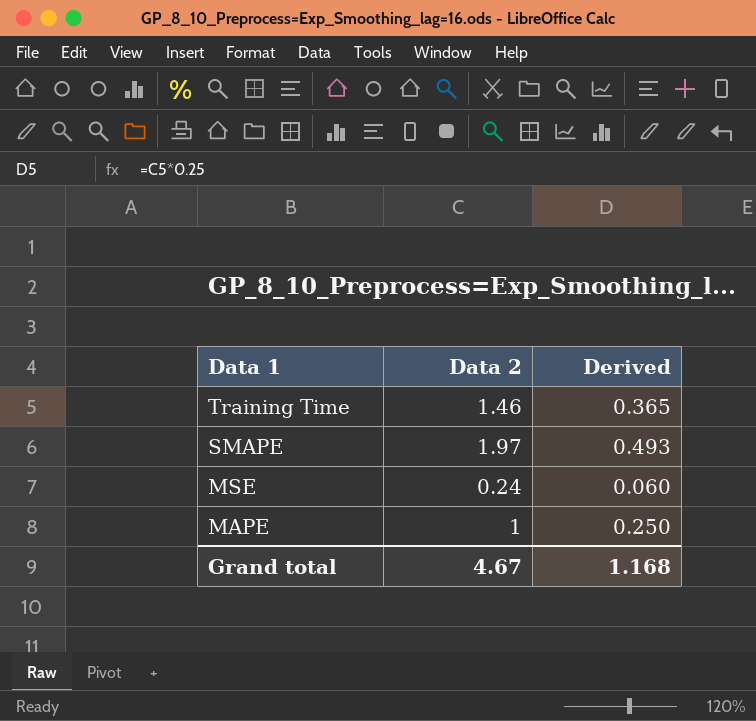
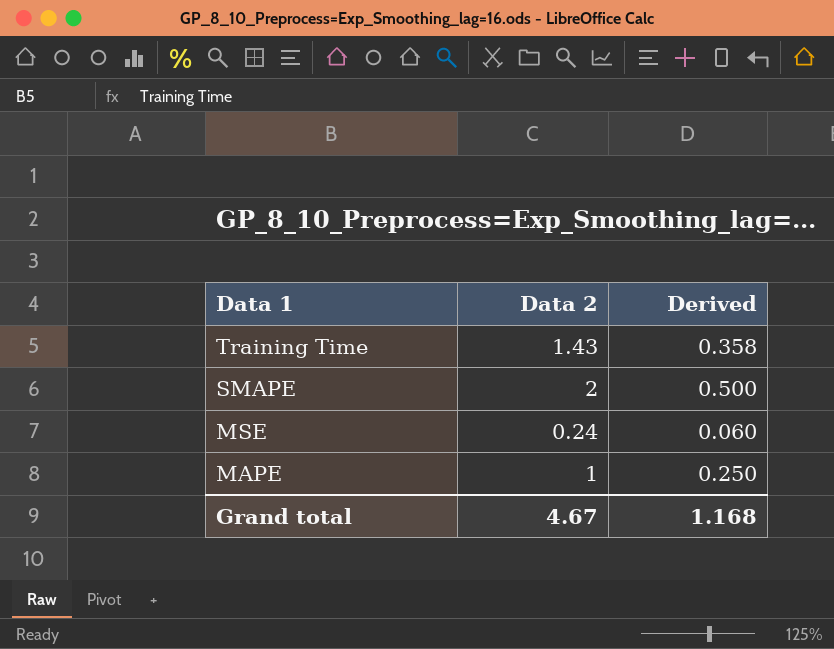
Training Time | Data 2: 1.46 -> 1.43
Training Time | Derived: 0.365 -> 0.358
SMAPE | Data 2: 1.97 -> 2
SMAPE | Derived: 0.493 -> 0.500

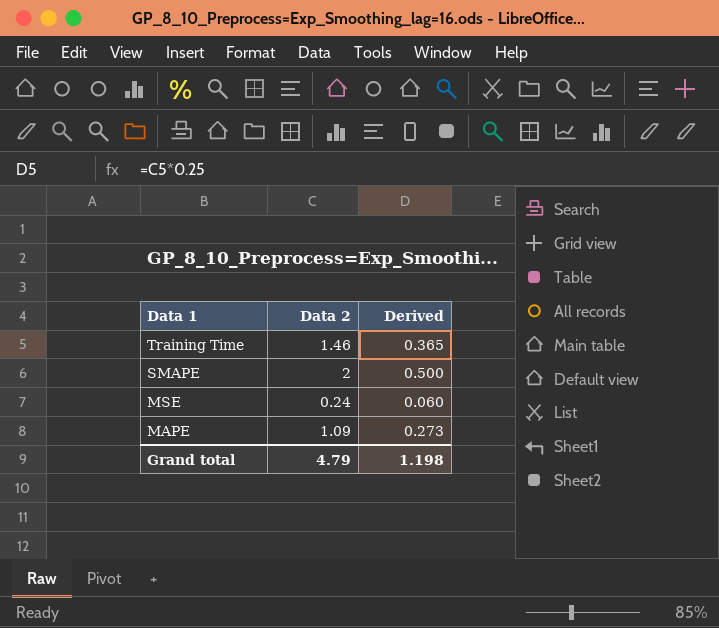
Training Time | Data 2: 1.43 -> 1.46
Training Time | Derived: 0.358 -> 0.365
MAPE | Data 2: 1 -> 1.09
MAPE | Derived: 0.250 -> 0.273
Grand total | Data 2: 4.67 -> 4.79
Grand total | Derived: 1.168 -> 1.198

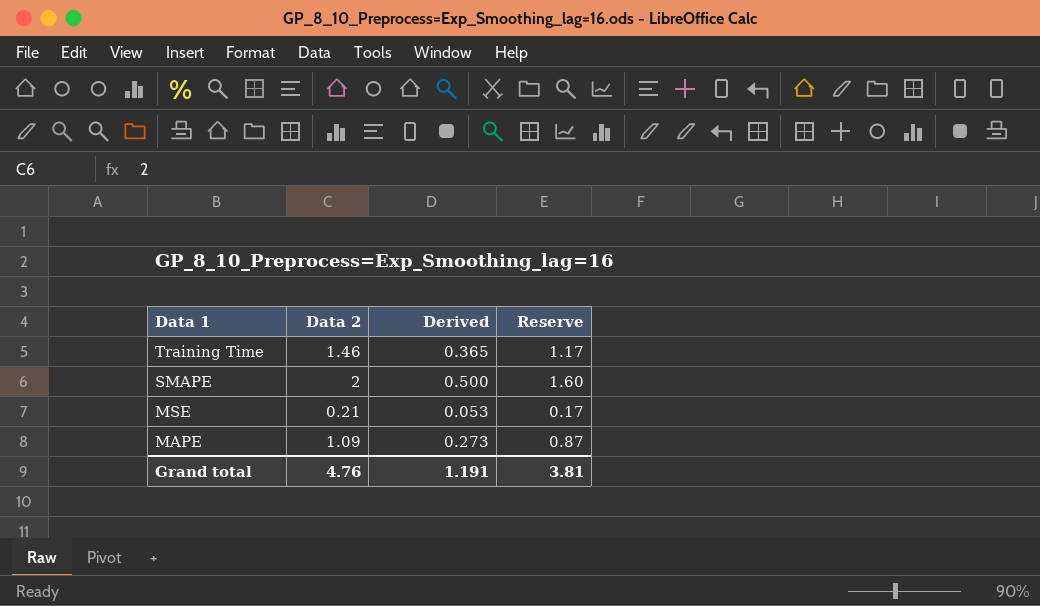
column Reserve | formula: none -> [Data 2] * 0.8
MSE | Data 2: 0.24 -> 0.21
MSE | Derived: 0.060 -> 0.053
Grand total | Data 2: 4.79 -> 4.76
Grand total | Derived: 1.198 -> 1.191

